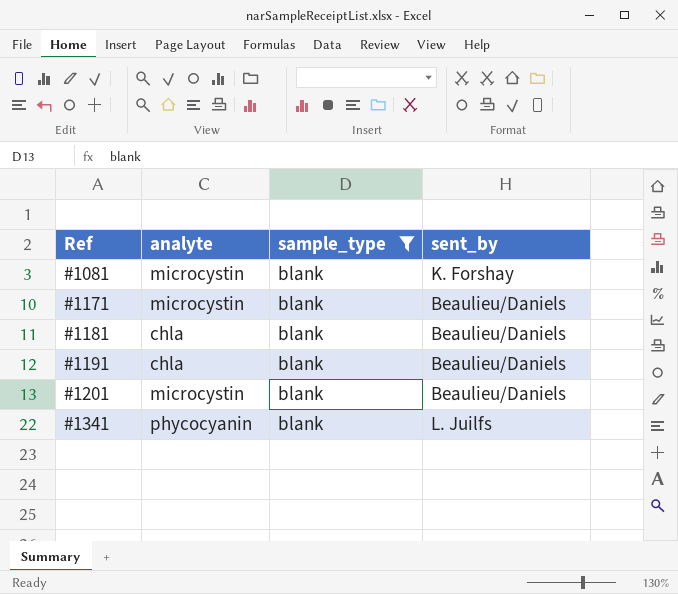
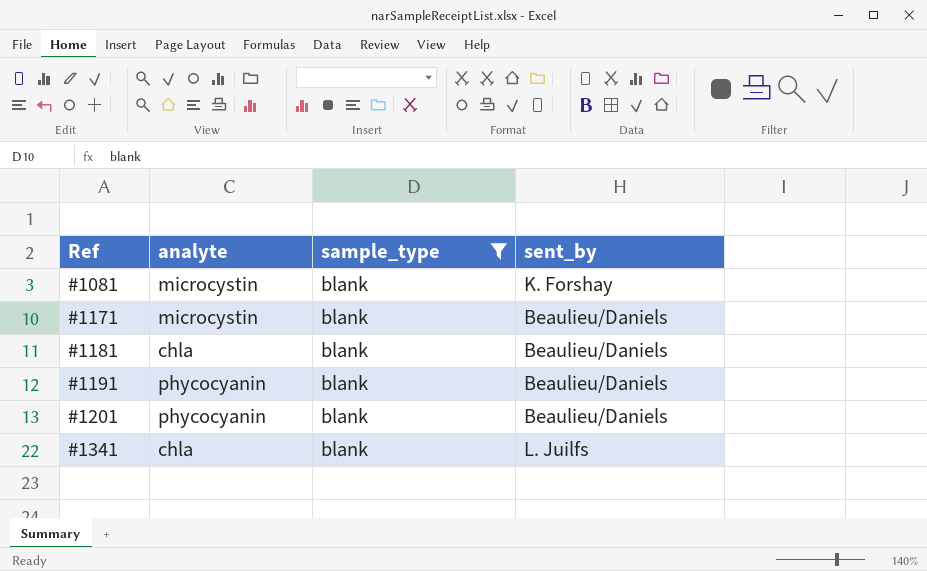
#1191 | analyte: chla -> phycocyanin
#1201 | analyte: microcystin -> phycocyanin
#1341 | analyte: phycocyanin -> chla

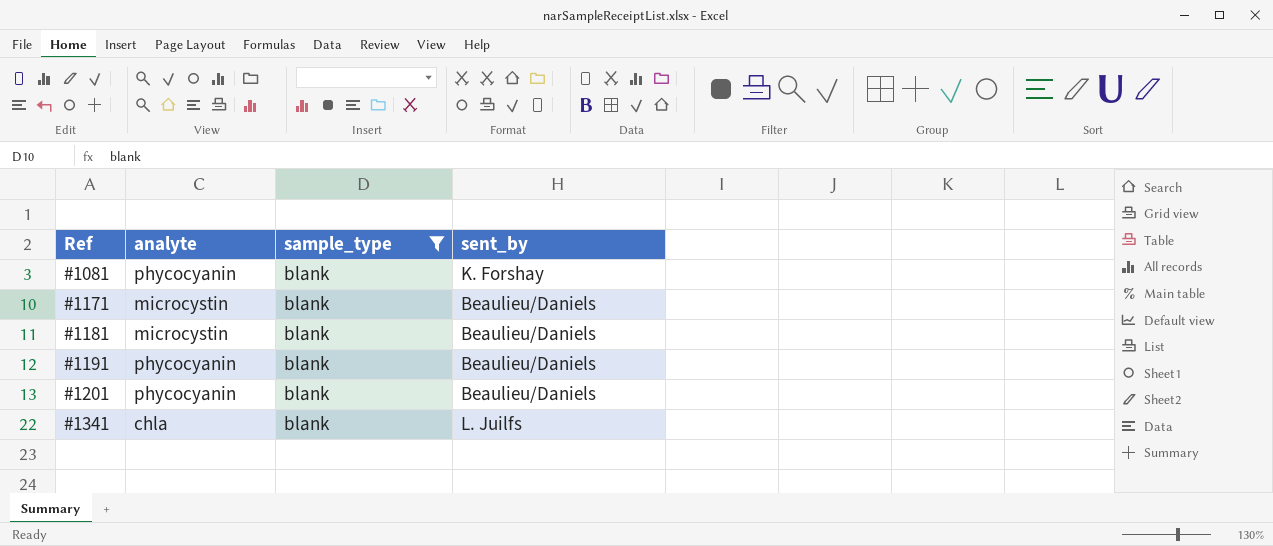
#1081 | analyte: microcystin -> phycocyanin
#1181 | analyte: chla -> microcystin

